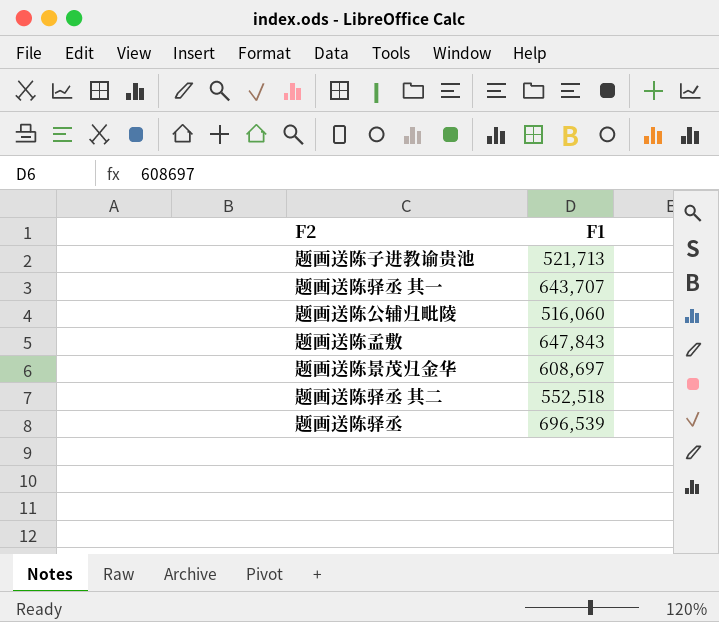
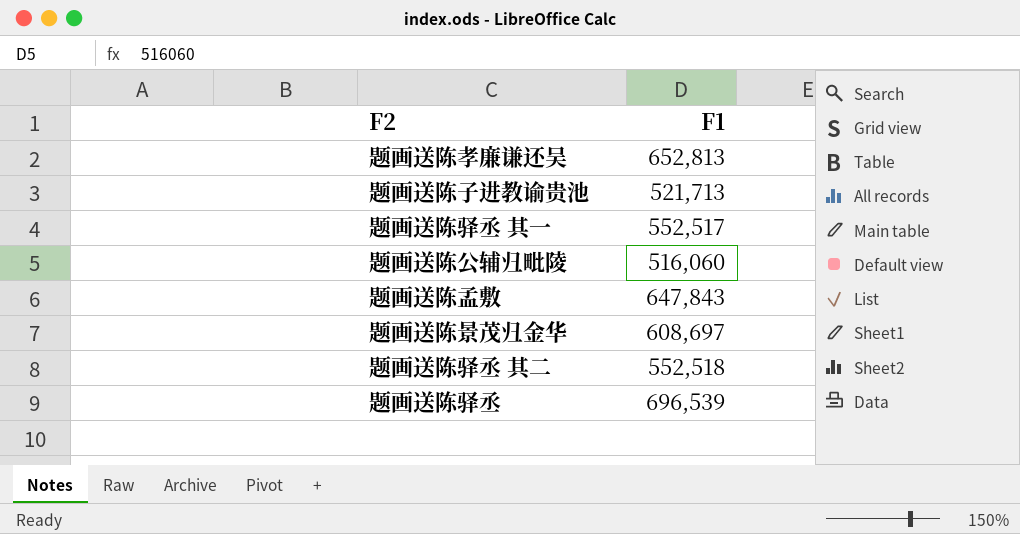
row 题画送陈孝廉谦还吴: none -> 652,813
题画送陈驿丞 其一 | F1: 643,707 -> 552,517

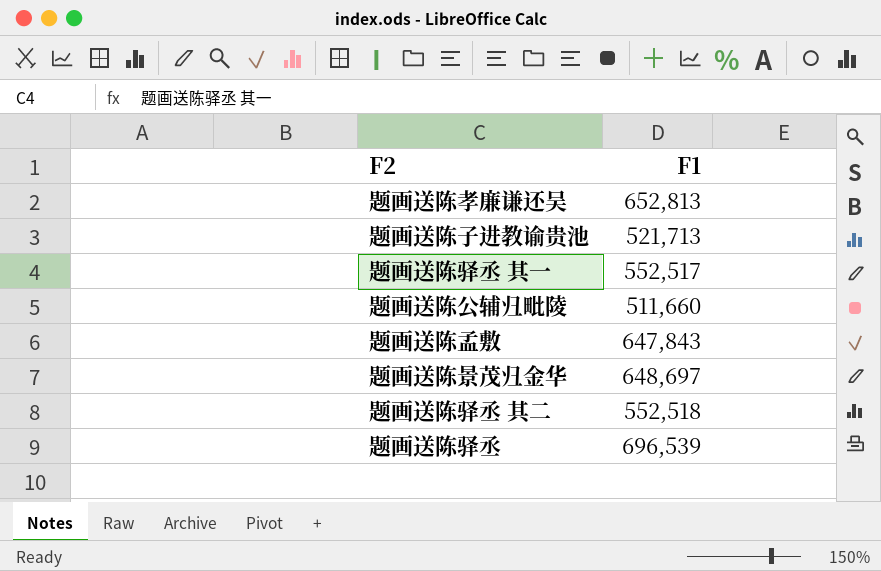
题画送陈公辅归毗陵 | F1: 516,060 -> 511,660
题画送陈景茂归金华 | F1: 608,697 -> 648,697

